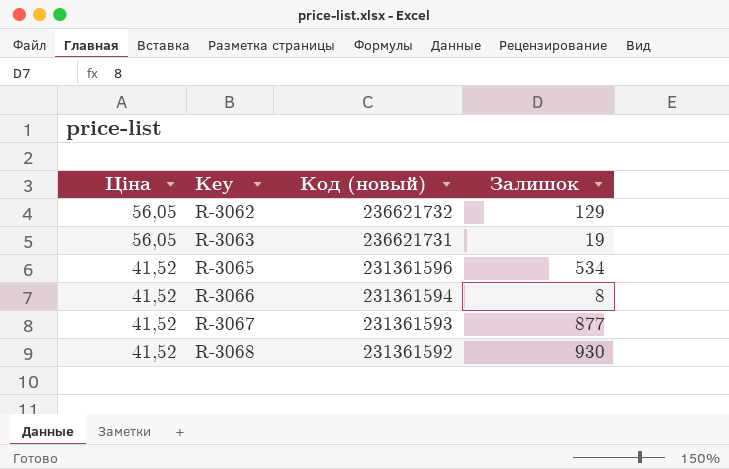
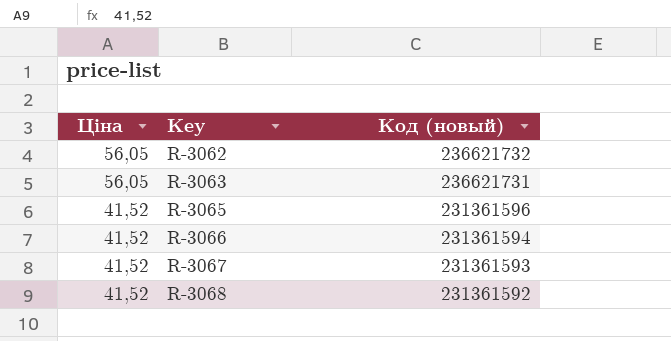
column Залишок | position: 4 -> none

